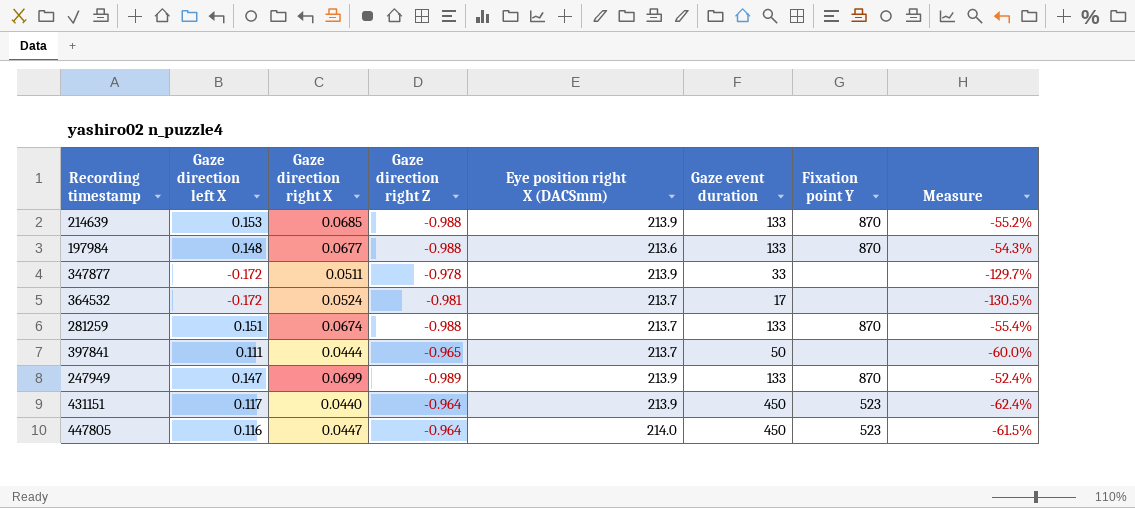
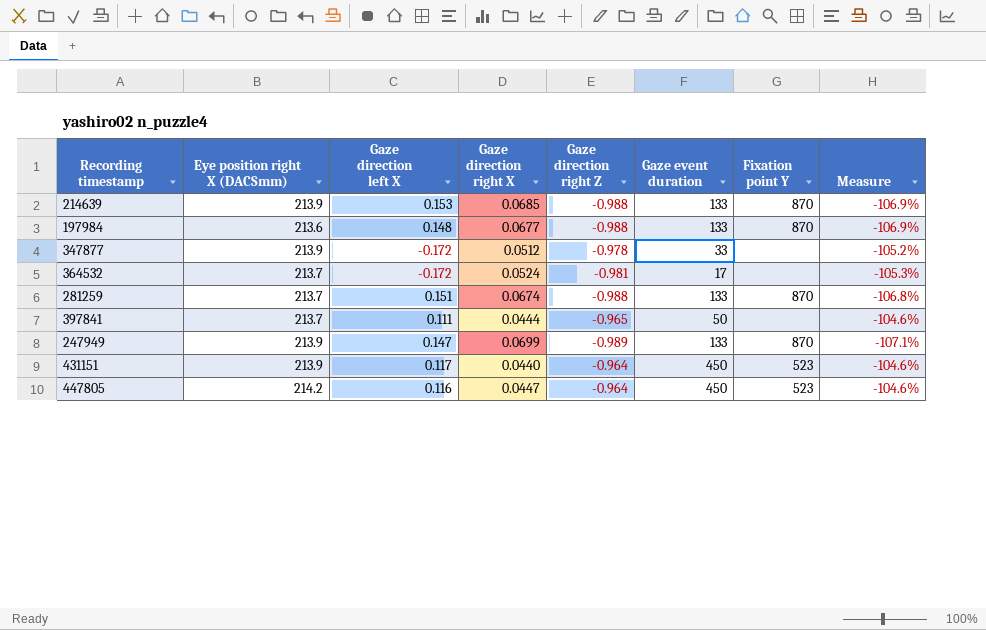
column Eye position right X (DACSmm) | position: 5 -> 2
column Measure | formula: ([Gaze direction right X] - [Gaze direction left X]) / [Gaze direction left X] -> ([Gaze direction right X] - [Gaze direction right Z]) / [Gaze direction right Z]
347877 | Gaze direction right X: 0.0511 -> 0.0512
447805 | Eye position right X (DACSmm): 214.0 -> 214.2

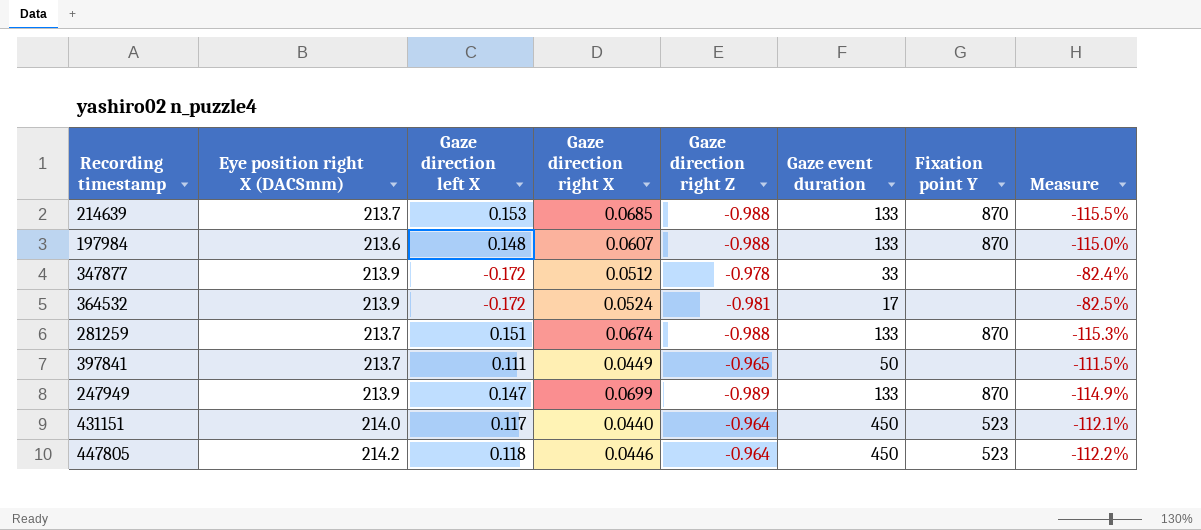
column Measure | formula: ([Gaze direction right X] - [Gaze direction right Z]) / [Gaze direction right Z] -> ([Gaze direction left X] - [Gaze direction right Z]) / [Gaze direction right Z]
214639 | Eye position right X (DACSmm): 213.9 -> 213.7
197984 | Gaze direction right X: 0.0677 -> 0.0607
364532 | Eye position right X (DACSmm): 213.7 -> 213.9
397841 | Gaze direction right X: 0.0444 -> 0.0449
431151 | Eye position right X (DACSmm): 213.9 -> 214.0
447805 | Gaze direction left X: 0.116 -> 0.118
447805 | Gaze direction right X: 0.0447 -> 0.0446

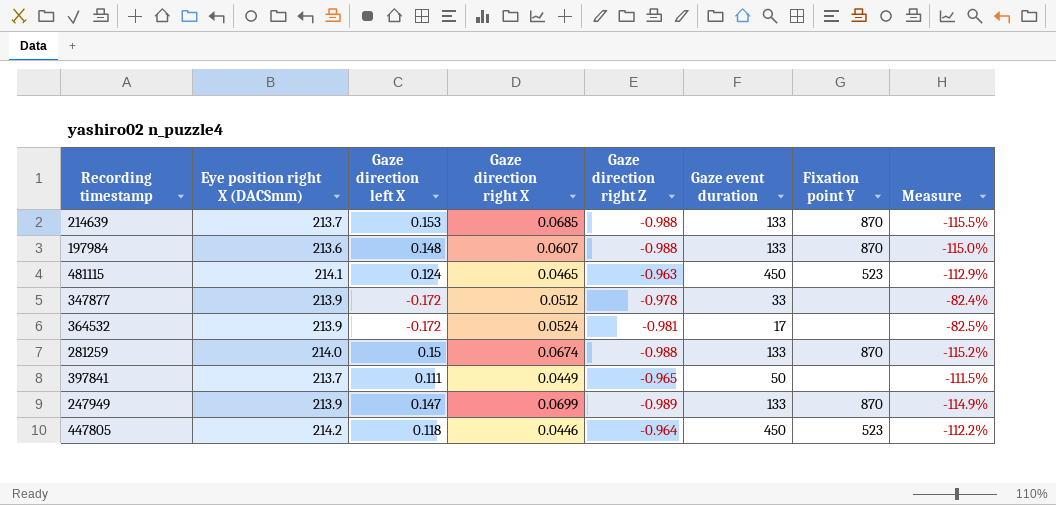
row 431151: 214.0 | 0.117 | 0.0440 | -0.964 | 450 | 523 | -112.1% -> none
row 481115: none -> 214.1 | 0.124 | 0.0465 | -0.963 | 450 | 523 | -112.9%
281259 | Eye position right X (DACSmm): 213.7 -> 214.0
281259 | Gaze direction left X: 0.151 -> 0.15
281259 | Measure: -115.3% -> -115.2%

